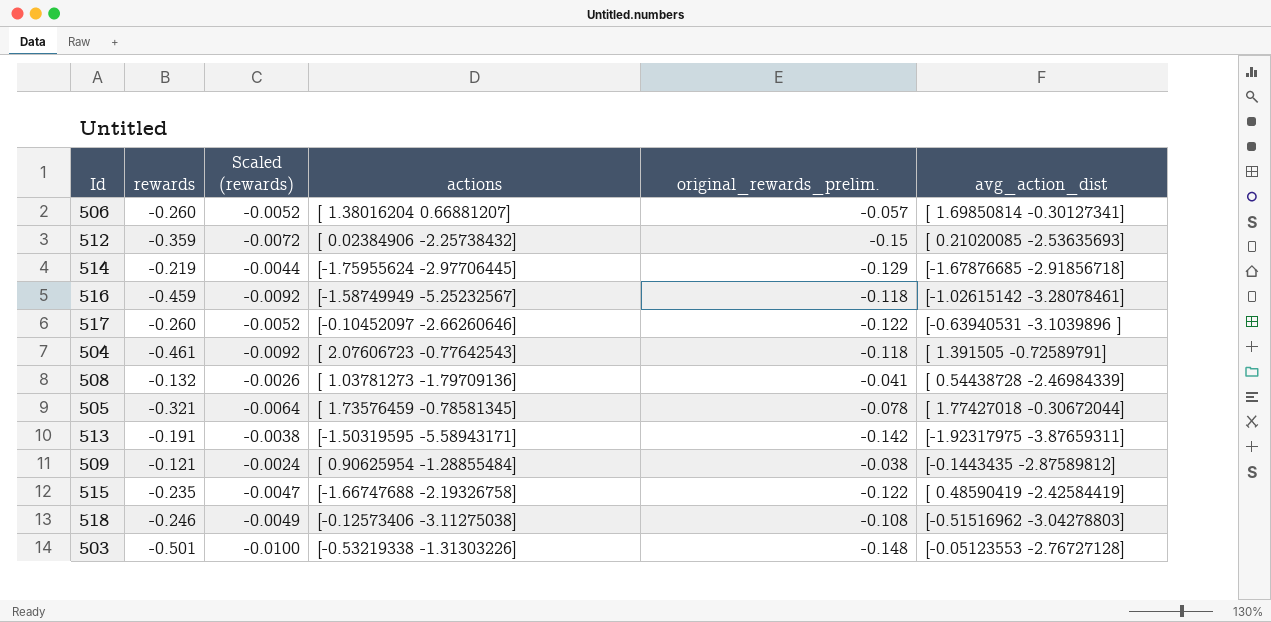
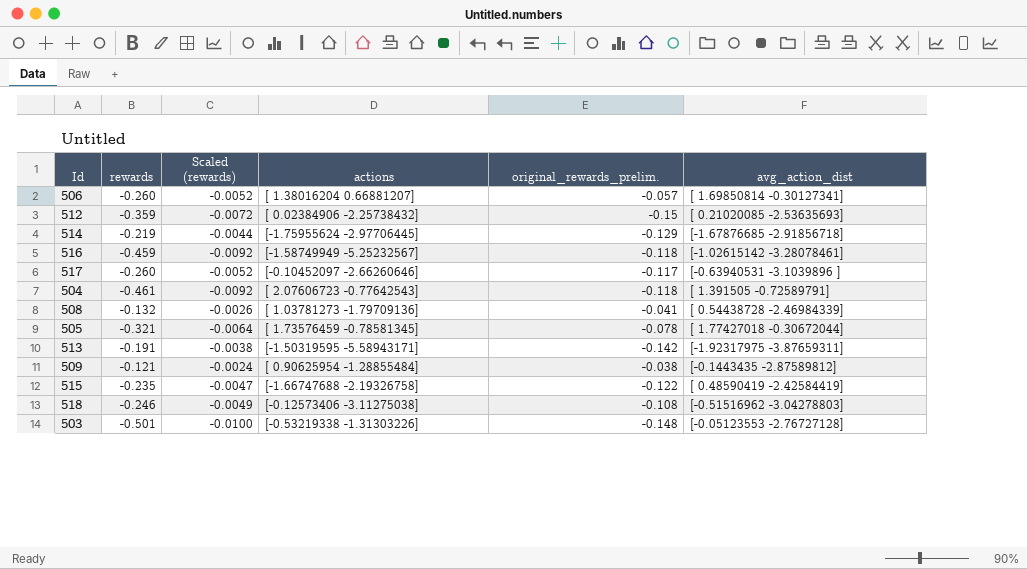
517 | original_rewards_prelim.: -0.122 -> -0.117

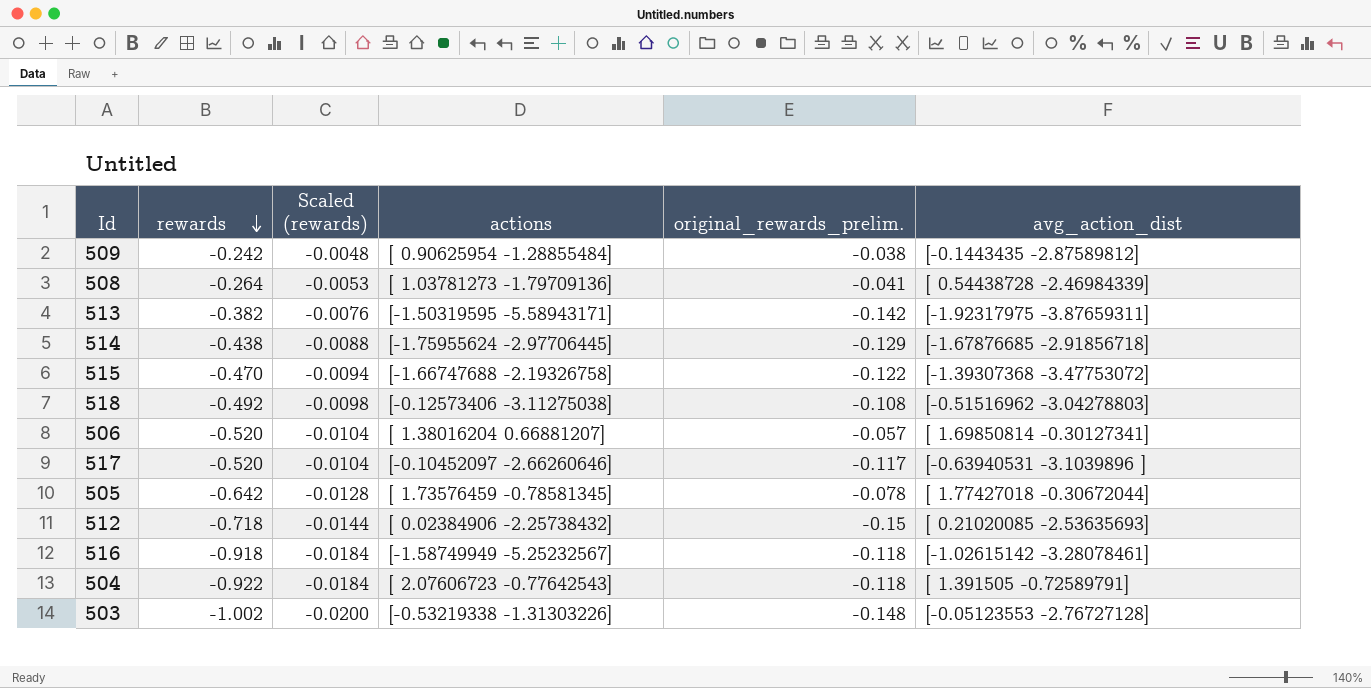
row order: none -> rewards descending
509 | rewards: -0.121 -> -0.242
509 | Scaled (rewards): -0.0024 -> -0.0048
508 | rewards: -0.132 -> -0.264
508 | Scaled (rewards): -0.0026 -> -0.0053
513 | rewards: -0.191 -> -0.382
513 | Scaled (rewards): -0.0038 -> -0.0076
514 | rewards: -0.219 -> -0.438
514 | Scaled (rewards): -0.0044 -> -0.0088
515 | rewards: -0.235 -> -0.470
515 | Scaled (rewards): -0.0047 -> -0.0094
515 | avg_action_dist: [ 0.48590419 -2.42584419] -> [-1.39307368 -3.47753072]
518 | rewards: -0.246 -> -0.492
518 | Scaled (rewards): -0.0049 -> -0.0098
506 | rewards: -0.260 -> -0.520
506 | Scaled (rewards): -0.0052 -> -0.0104
517 | rewards: -0.260 -> -0.520
517 | Scaled (rewards): -0.0052 -> -0.0104
505 | rewards: -0.321 -> -0.642
505 | Scaled (rewards): -0.0064 -> -0.0128
512 | rewards: -0.359 -> -0.718
512 | Scaled (rewards): -0.0072 -> -0.0144
516 | rewards: -0.459 -> -0.918
516 | Scaled (rewards): -0.0092 -> -0.0184
504 | rewards: -0.461 -> -0.922
504 | Scaled (rewards): -0.0092 -> -0.0184
503 | rewards: -0.501 -> -1.002
503 | Scaled (rewards): -0.0100 -> -0.0200

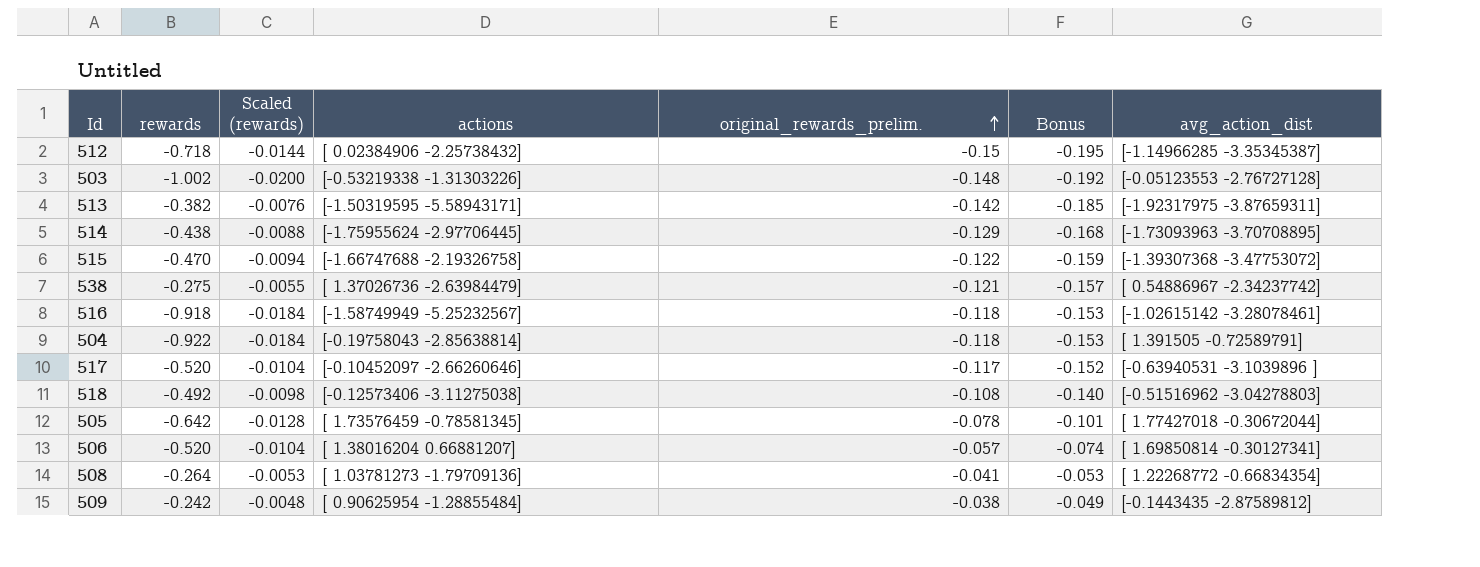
row order: rewards descending -> original_rewards_prelim. ascending
column Bonus | formula: none -> [original_rewards_prelim.] * 1.3
512 | avg_action_dist: [ 0.21020085 -2.53635693] -> [-1.14966285 -3.35345387]
514 | avg_action_dist: [-1.67876685 -2.91856718] -> [-1.73093963 -3.70708895]
row 538: none -> -0.275 | -0.0055 | [ 1.37026736 -2.63984479] | -0.121 | -0.157 | [ 0.54886967 -2.34237742]
504 | actions: [ 2.07606723 -0.77642543] -> [-0.19758043 -2.85638814]
508 | avg_action_dist: [ 0.54438728 -2.46984339] -> [ 1.22268772 -0.66834354]

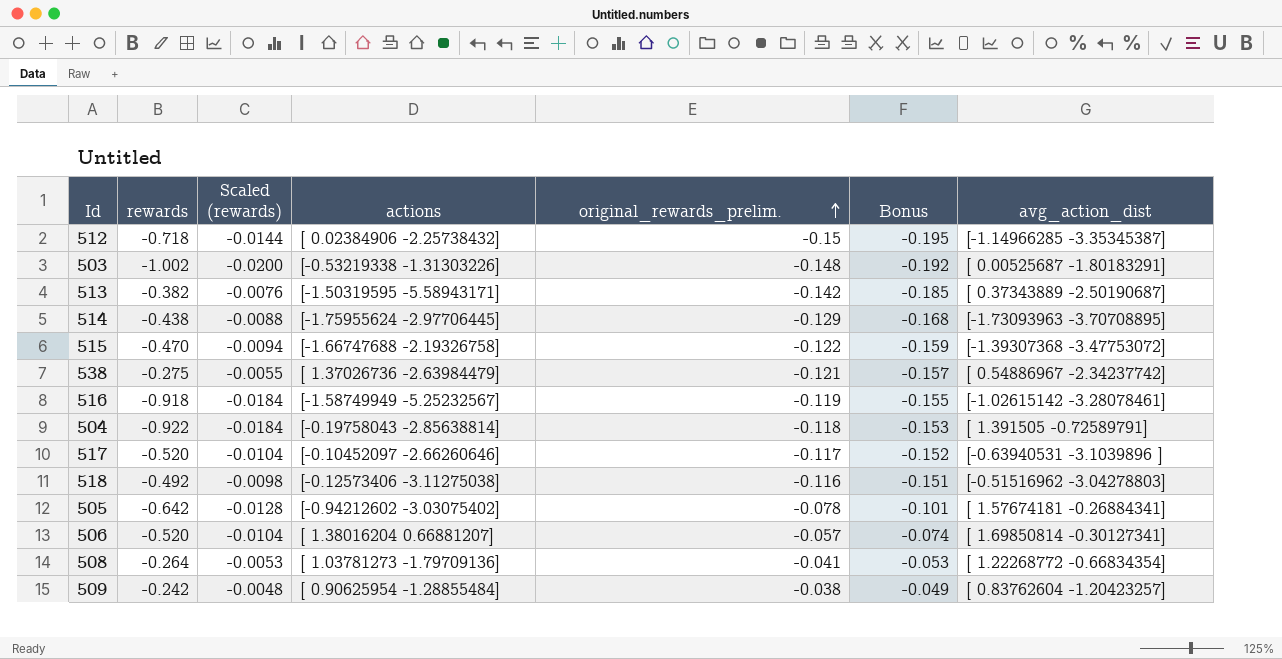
503 | avg_action_dist: [-0.05123553 -2.76727128] -> [ 0.00525687 -1.80183291]
513 | avg_action_dist: [-1.92317975 -3.87659311] -> [ 0.37343889 -2.50190687]
516 | original_rewards_prelim.: -0.118 -> -0.119
516 | Bonus: -0.153 -> -0.155
518 | original_rewards_prelim.: -0.108 -> -0.116
518 | Bonus: -0.140 -> -0.151
505 | actions: [ 1.73576459 -0.78581345] -> [-0.94212602 -3.03075402]
505 | avg_action_dist: [ 1.77427018 -0.30672044] -> [ 1.57674181 -0.26884341]
509 | avg_action_dist: [-0.1443435 -2.87589812] -> [ 0.83762604 -1.20423257]

